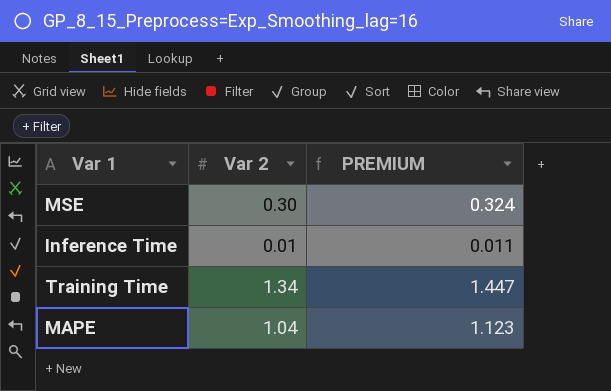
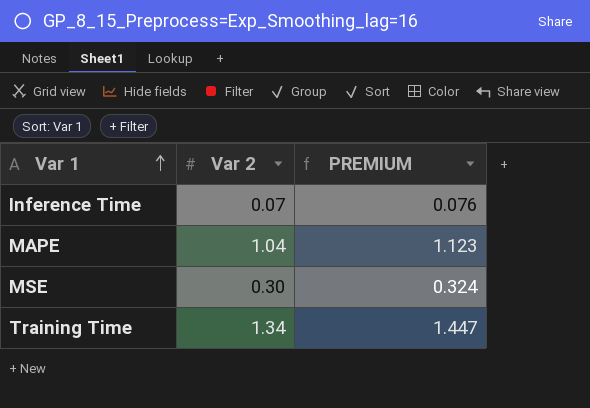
row order: none -> Var 1 ascending
Inference Time | Var 2: 0.01 -> 0.07
Inference Time | PREMIUM: 0.011 -> 0.076

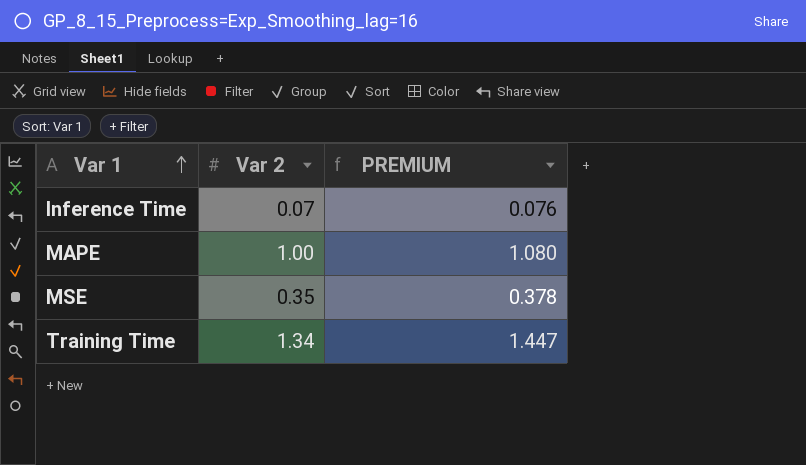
MAPE | Var 2: 1.04 -> 1.00
MAPE | PREMIUM: 1.123 -> 1.080
MSE | Var 2: 0.30 -> 0.35
MSE | PREMIUM: 0.324 -> 0.378

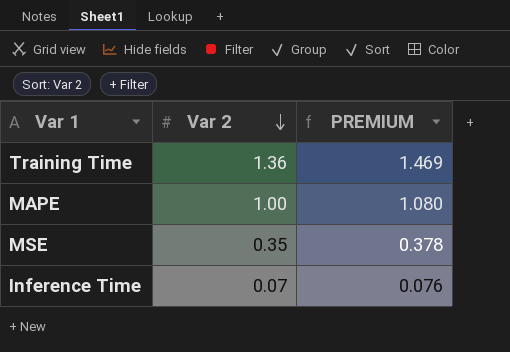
row order: Var 1 ascending -> Var 2 descending
Training Time | Var 2: 1.34 -> 1.36
Training Time | PREMIUM: 1.447 -> 1.469

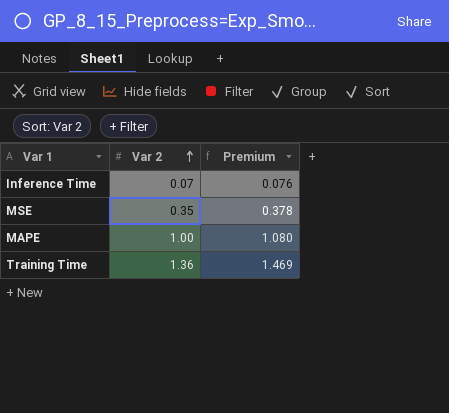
row order: Var 2 descending -> Var 2 ascending
column name: PREMIUM -> Premium

